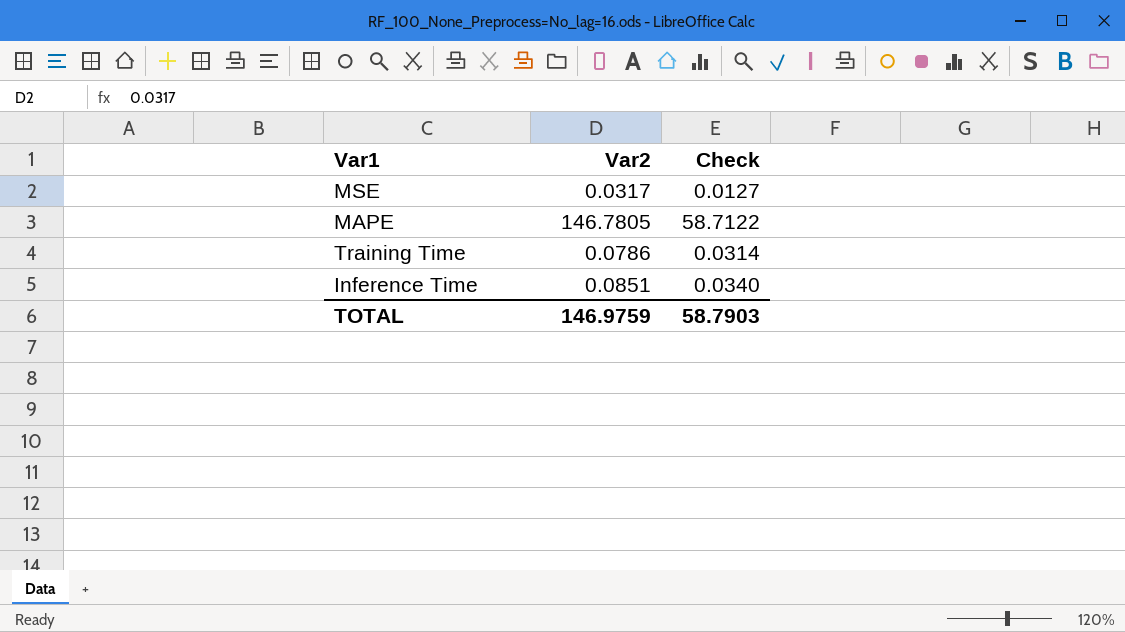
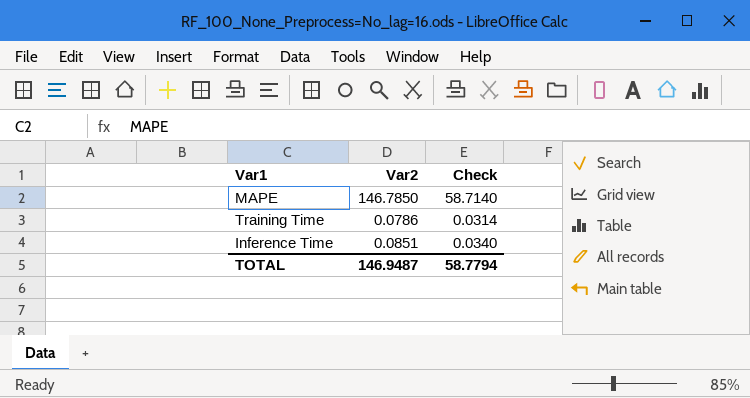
row MSE: 0.0317 | 0.0127 -> none
MAPE | Var2: 146.7805 -> 146.7850
MAPE | Check: 58.7122 -> 58.7140
TOTAL | Var2: 146.9759 -> 146.9487
TOTAL | Check: 58.7903 -> 58.7794

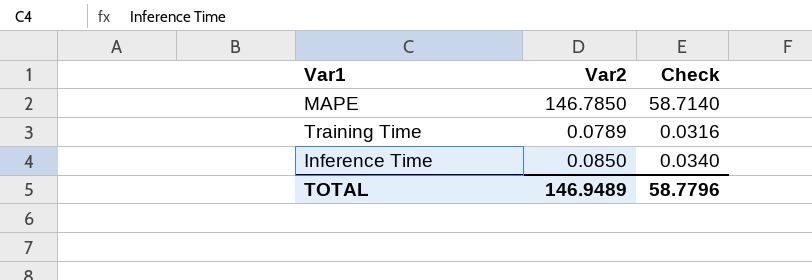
Training Time | Var2: 0.0786 -> 0.0789
Training Time | Check: 0.0314 -> 0.0316
Inference Time | Var2: 0.0851 -> 0.0850
TOTAL | Var2: 146.9487 -> 146.9489
TOTAL | Check: 58.7794 -> 58.7796

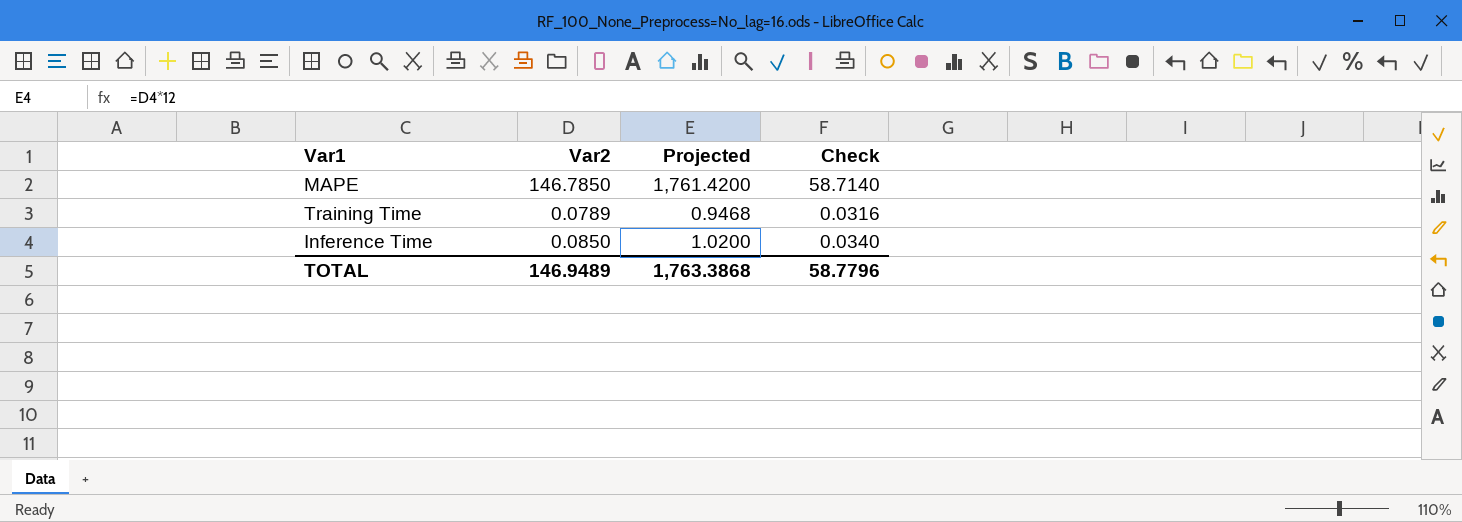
column Projected | formula: none -> [Var2] * 12

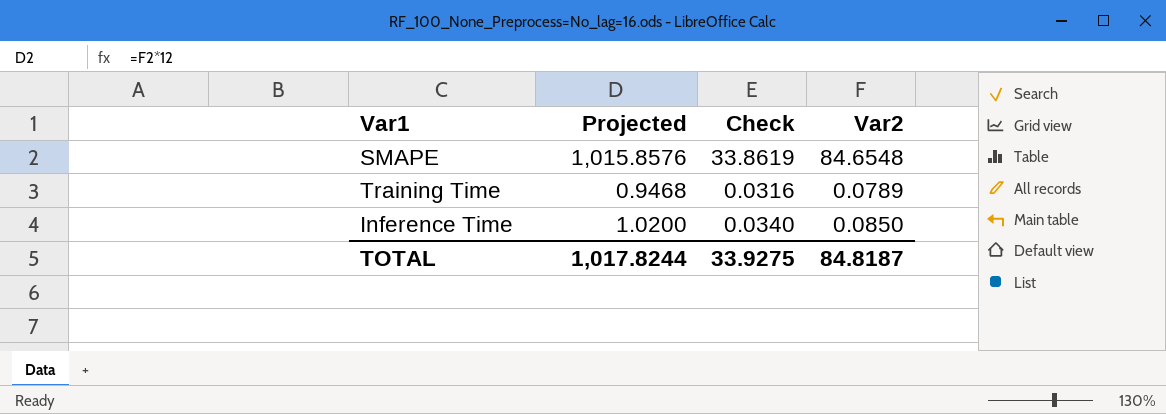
column Var2 | position: 2 -> 4
row MAPE: 146.7850 | 1,761.4200 | 58.7140 -> none
row SMAPE: none -> 1,015.8576 | 33.8619 | 84.6548
TOTAL | Projected: 1,763.3868 -> 1,017.8244
TOTAL | Check: 58.7796 -> 33.9275
TOTAL | Var2: 146.9489 -> 84.8187

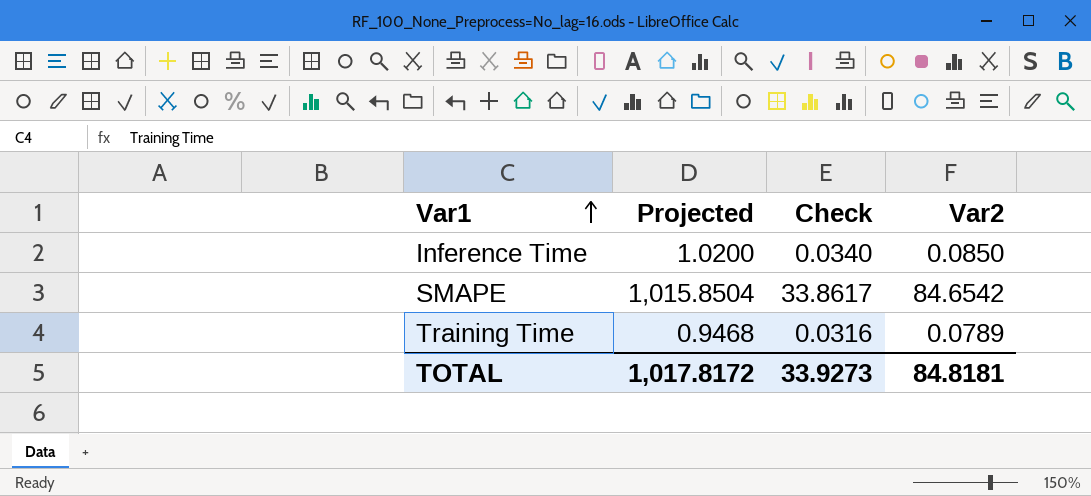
row order: none -> Var1 ascending
SMAPE | Projected: 1,015.8576 -> 1,015.8504
SMAPE | Check: 33.8619 -> 33.8617
SMAPE | Var2: 84.6548 -> 84.6542
TOTAL | Projected: 1,017.8244 -> 1,017.8172
TOTAL | Check: 33.9275 -> 33.9273
TOTAL | Var2: 84.8187 -> 84.8181

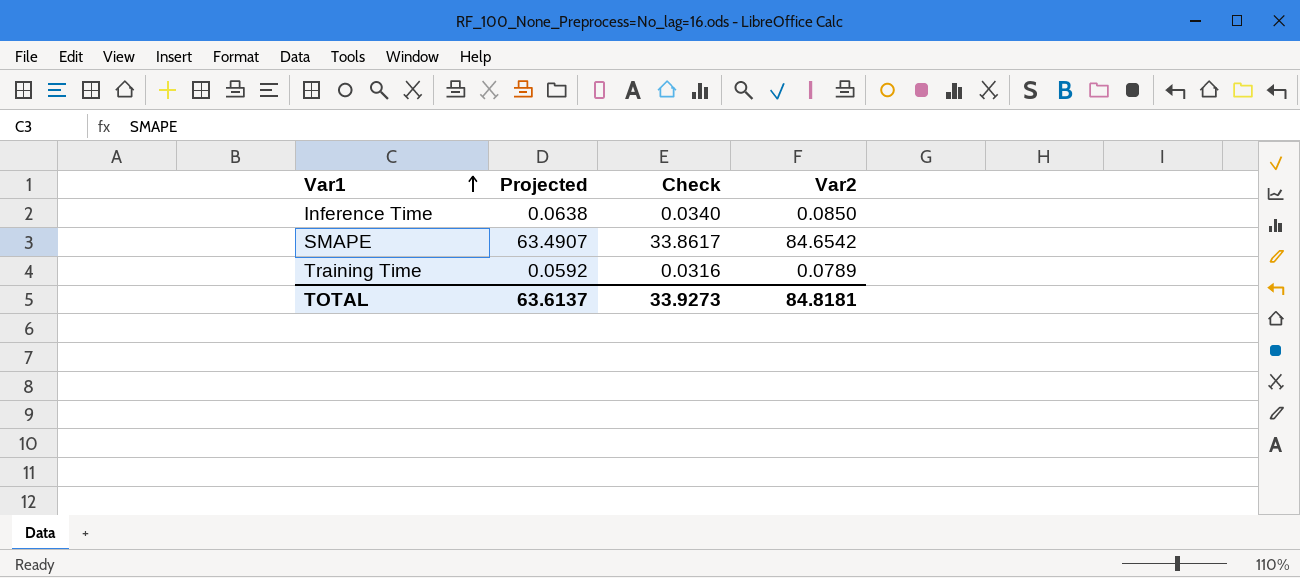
column Projected | formula: [Var2] * 12 -> [Var2] * 0.75
TOTAL | Projected: 1,017.8172 -> 63.6137

